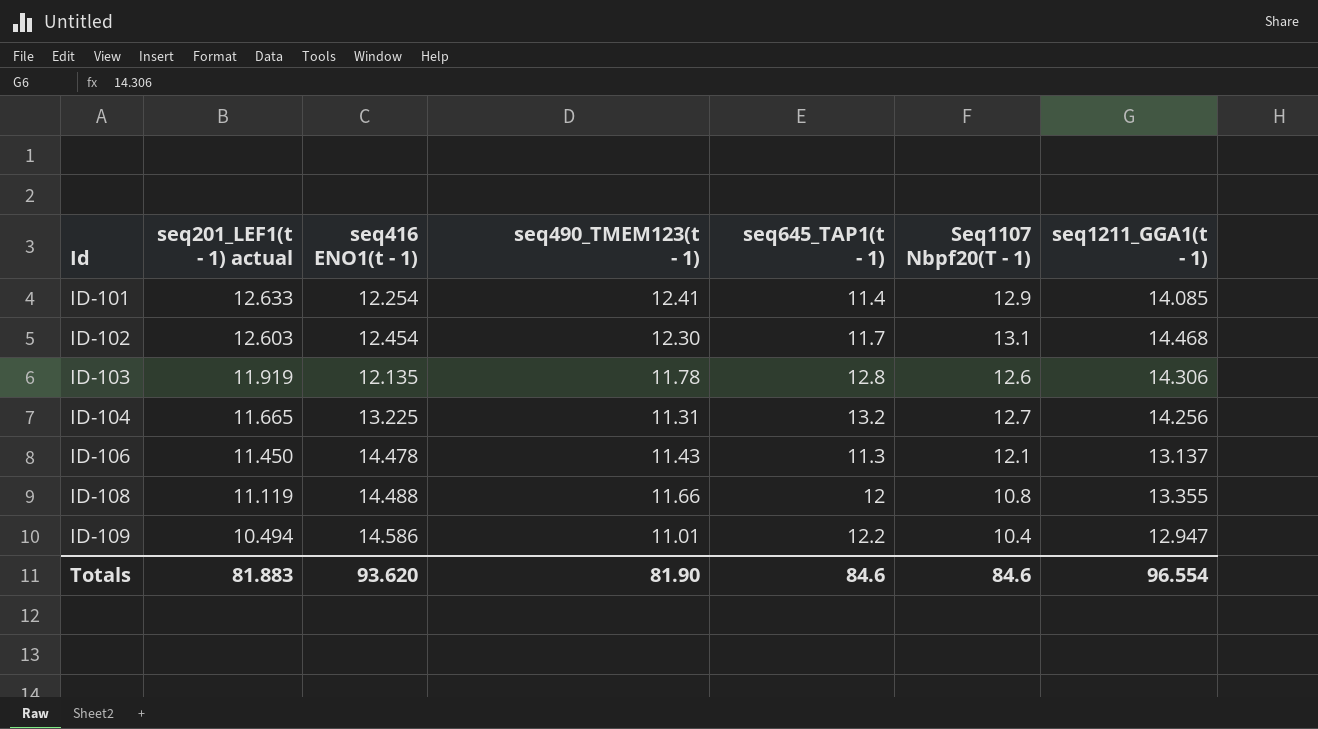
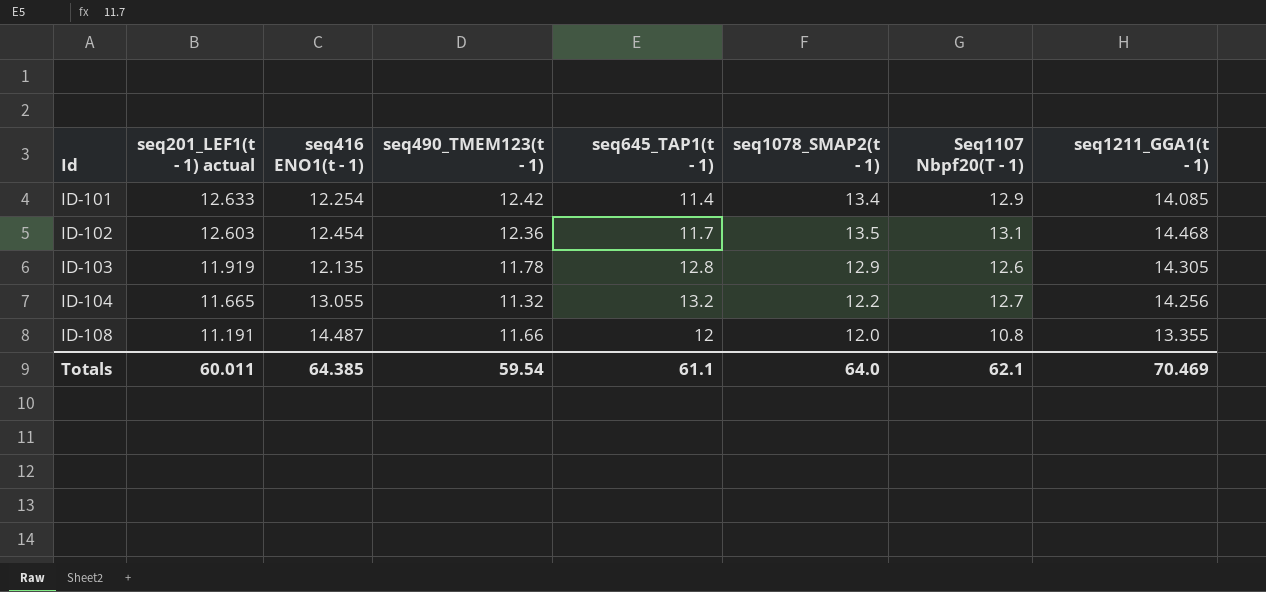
column seq1078_SMAP2(t - 1) | position: none -> 6
row ID-106: 11.450 | 14.478 | 11.43 | 11.3 | 12.1 | 13.137 -> none
row ID-109: 10.494 | 14.586 | 11.01 | 12.2 | 10.4 | 12.947 -> none
ID-101 | seq490_TMEM123(t - 1): 12.41 -> 12.42
ID-102 | seq490_TMEM123(t - 1): 12.30 -> 12.36
ID-103 | seq1211_GGA1(t - 1): 14.306 -> 14.305
ID-104 | seq416 ENO1(t - 1): 13.225 -> 13.055
ID-104 | seq490_TMEM123(t - 1): 11.31 -> 11.32
ID-108 | seq201_LEF1(t - 1) actual: 11.119 -> 11.191
ID-108 | seq416 ENO1(t - 1): 14.488 -> 14.487
Totals | seq201_LEF1(t - 1) actual: 81.883 -> 60.011
Totals | seq416 ENO1(t - 1): 93.620 -> 64.385
Totals | seq490_TMEM123(t - 1): 81.90 -> 59.54
Totals | seq645_TAP1(t - 1): 84.6 -> 61.1
Totals | Seq1107 Nbpf20(T - 1): 84.6 -> 62.1
Totals | seq1211_GGA1(t - 1): 96.554 -> 70.469

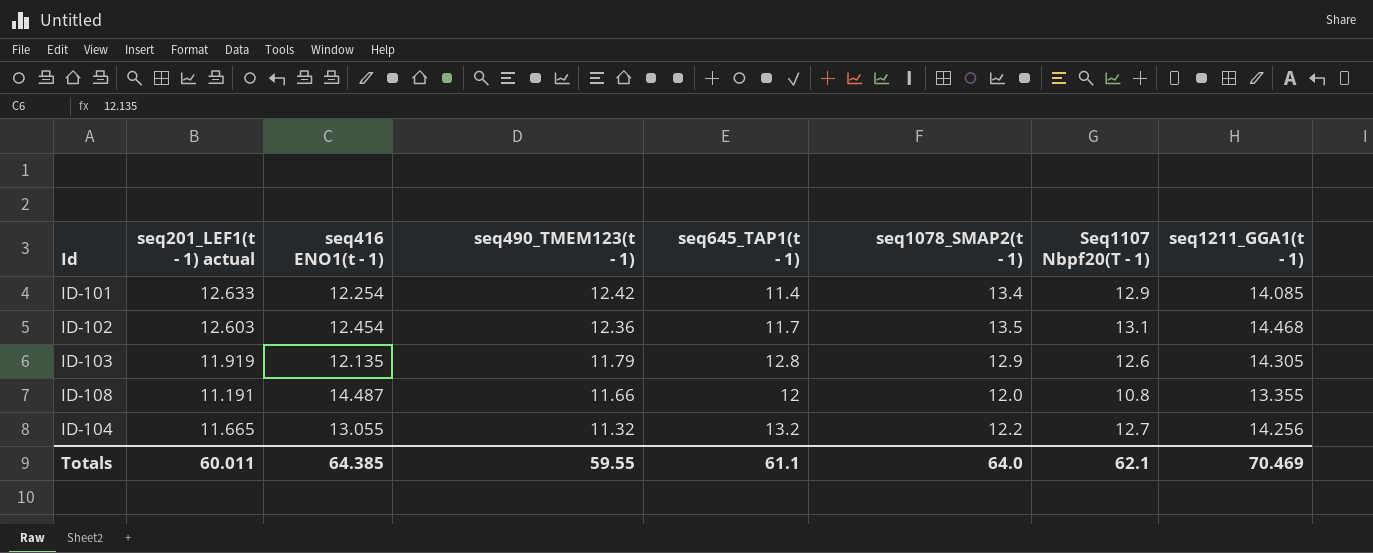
row order: Id ascending -> seq490_TMEM123(t - 1) descending
ID-103 | seq490_TMEM123(t - 1): 11.78 -> 11.79
Totals | seq490_TMEM123(t - 1): 59.54 -> 59.55

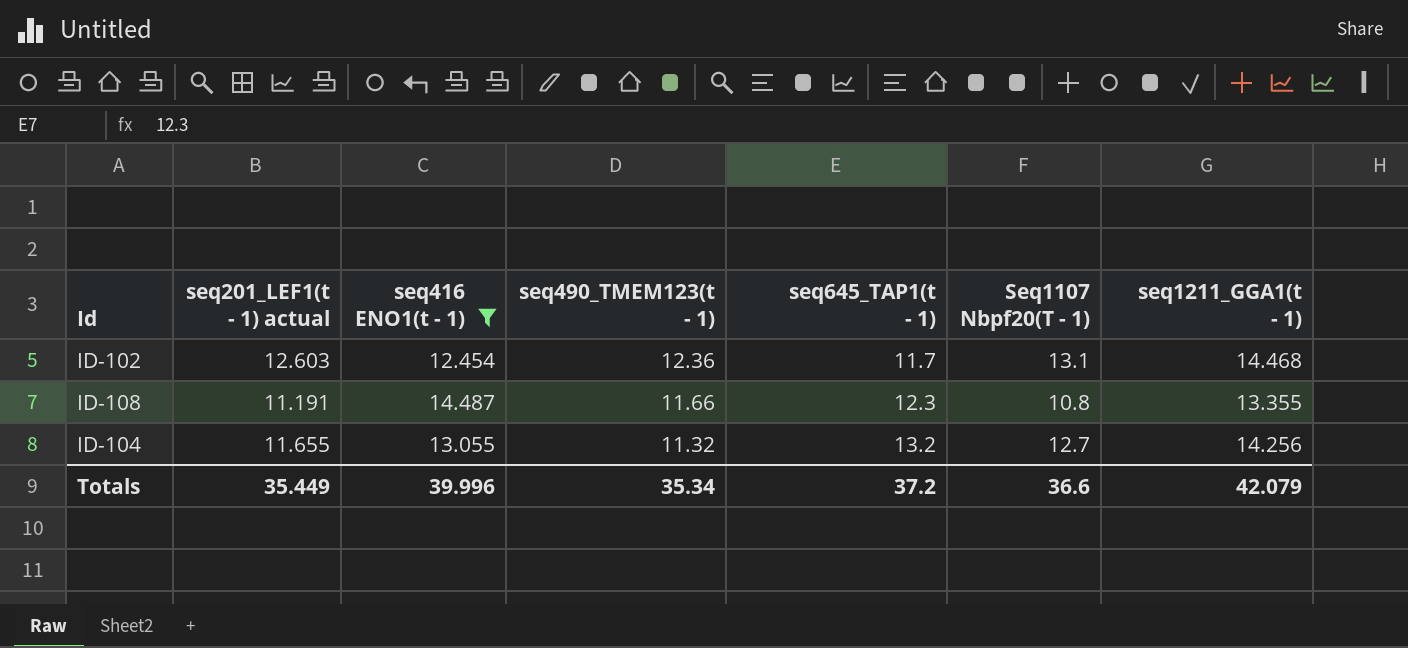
filter: none -> seq416 ENO1(t - 1) >= 12.454
column seq1078_SMAP2(t - 1) | position: 6 -> none
ID-108 | seq645_TAP1(t - 1): 12 -> 12.3
ID-104 | seq201_LEF1(t - 1) actual: 11.665 -> 11.655
Totals | seq201_LEF1(t - 1) actual: 60.011 -> 35.449
Totals | seq416 ENO1(t - 1): 64.385 -> 39.996
Totals | seq490_TMEM123(t - 1): 59.55 -> 35.34
Totals | seq645_TAP1(t - 1): 61.1 -> 37.2
Totals | Seq1107 Nbpf20(T - 1): 62.1 -> 36.6
Totals | seq1211_GGA1(t - 1): 70.469 -> 42.079

